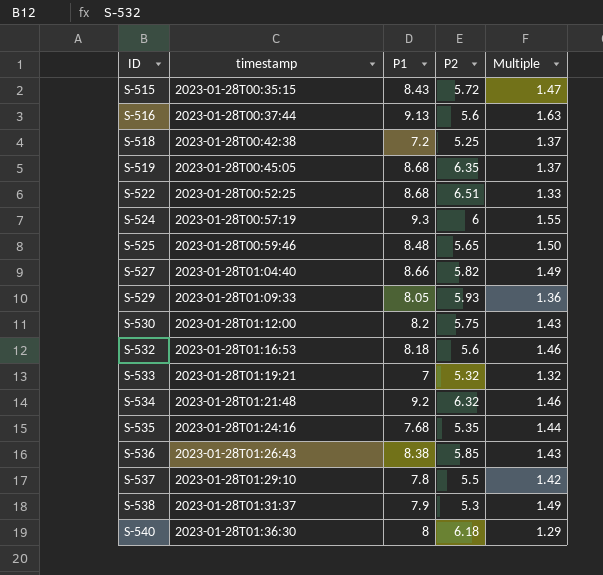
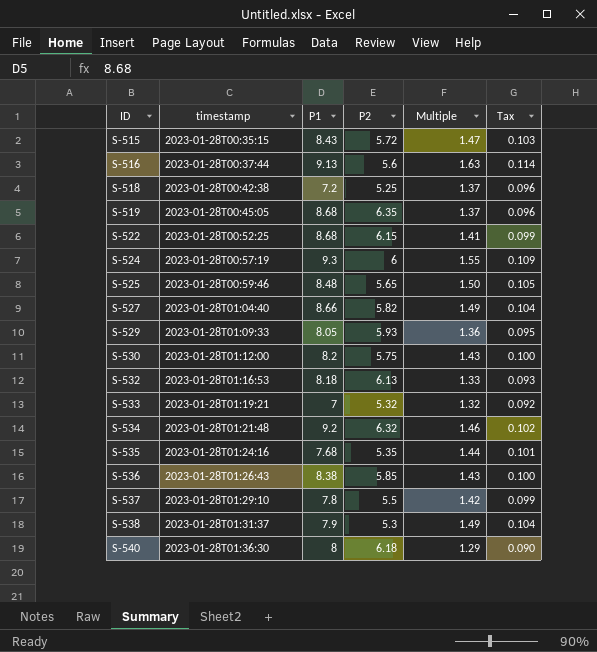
column Tax | formula: none -> [Multiple] * 0.07
S-522 | P2: 6.51 -> 6.15
S-522 | Multiple: 1.33 -> 1.41
S-532 | P2: 5.6 -> 6.13
S-532 | Multiple: 1.46 -> 1.33

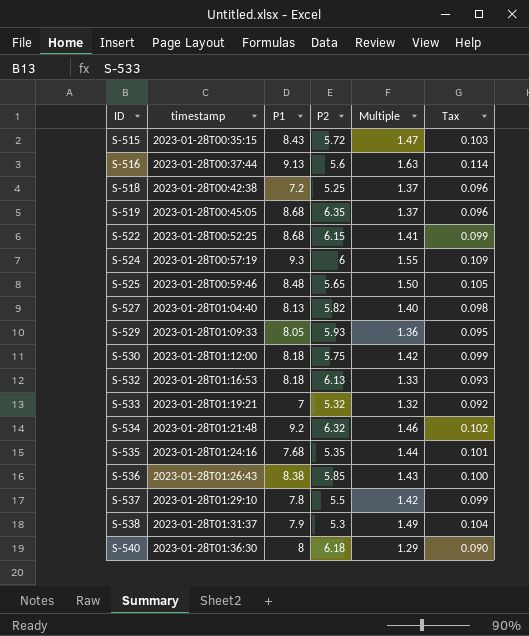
S-527 | P1: 8.66 -> 8.13
S-527 | Multiple: 1.49 -> 1.40
S-527 | Tax: 0.104 -> 0.098
S-530 | P1: 8.2 -> 8.18
S-530 | Multiple: 1.43 -> 1.42
S-530 | Tax: 0.100 -> 0.099

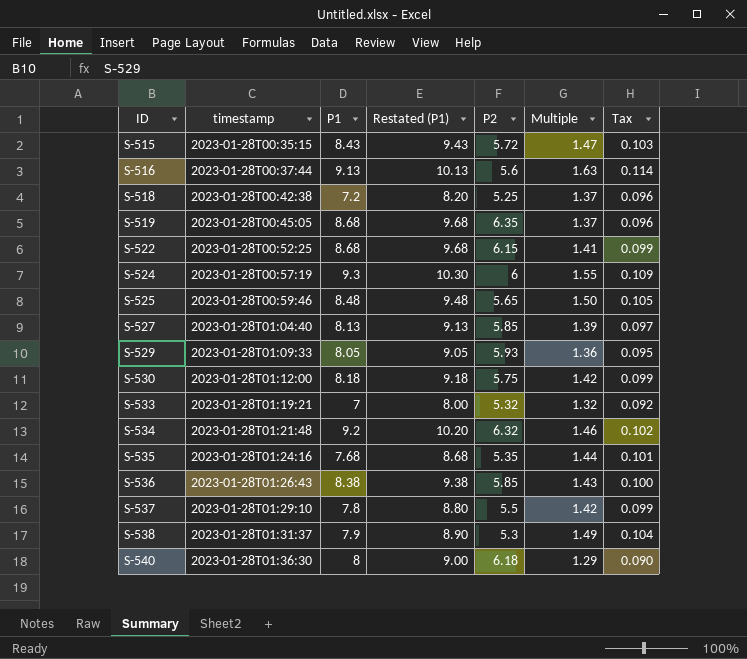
column Restated (P1) | formula: none -> [P1] + 1
row S-532: 2023-01-28T01:16:53 | 8.18 | 6.13 | 1.33 | 0.093 -> none
S-527 | P2: 5.82 -> 5.85
S-527 | Multiple: 1.40 -> 1.39
S-527 | Tax: 0.098 -> 0.097

